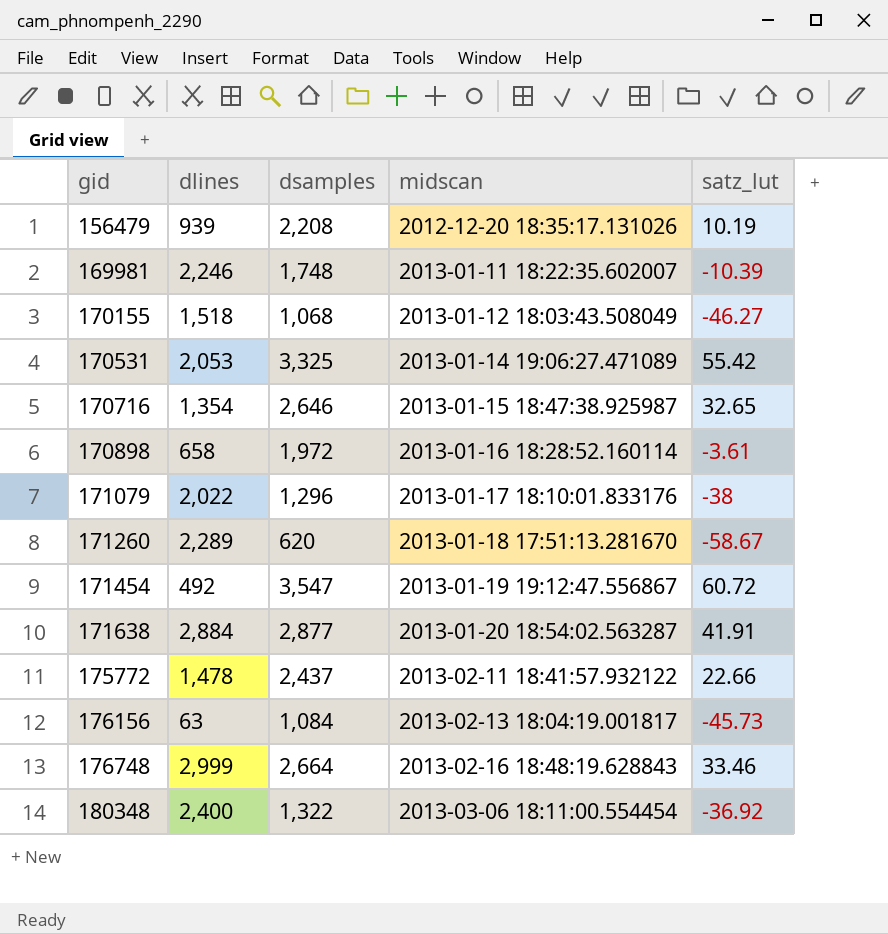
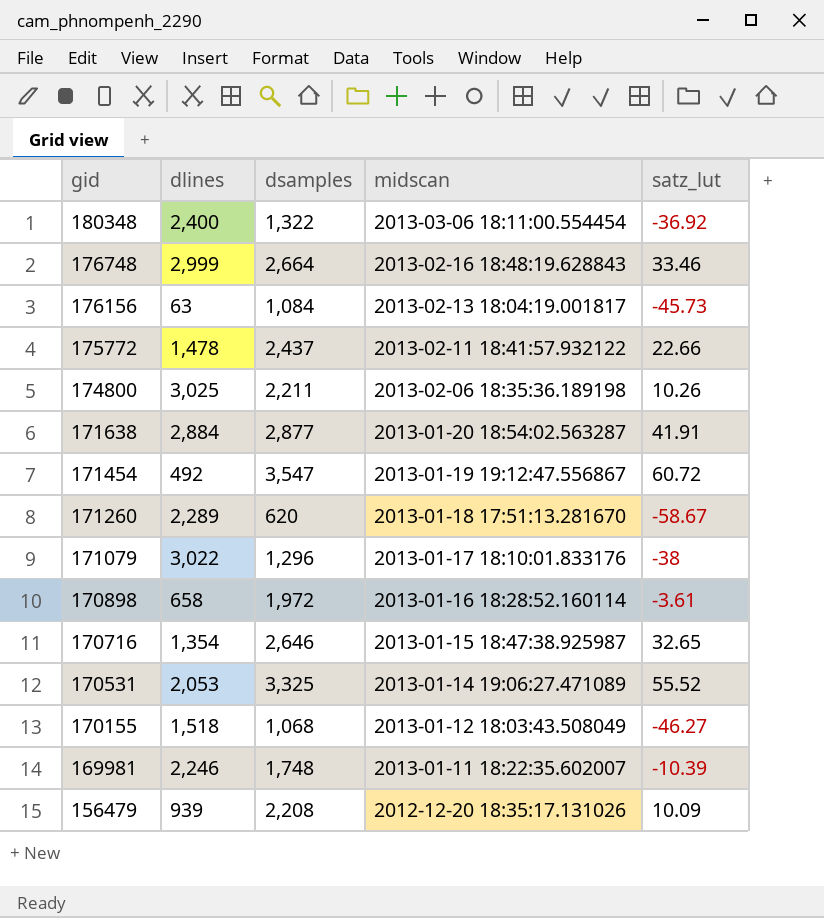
row order: gid ascending -> gid descending
row 174800: none -> 3,025 | 2,211 | 2013-02-06 18:35:36.189198 | 10.26
171079 | dlines: 2,022 -> 3,022
170531 | satz_lut: 55.42 -> 55.52
156479 | satz_lut: 10.19 -> 10.09

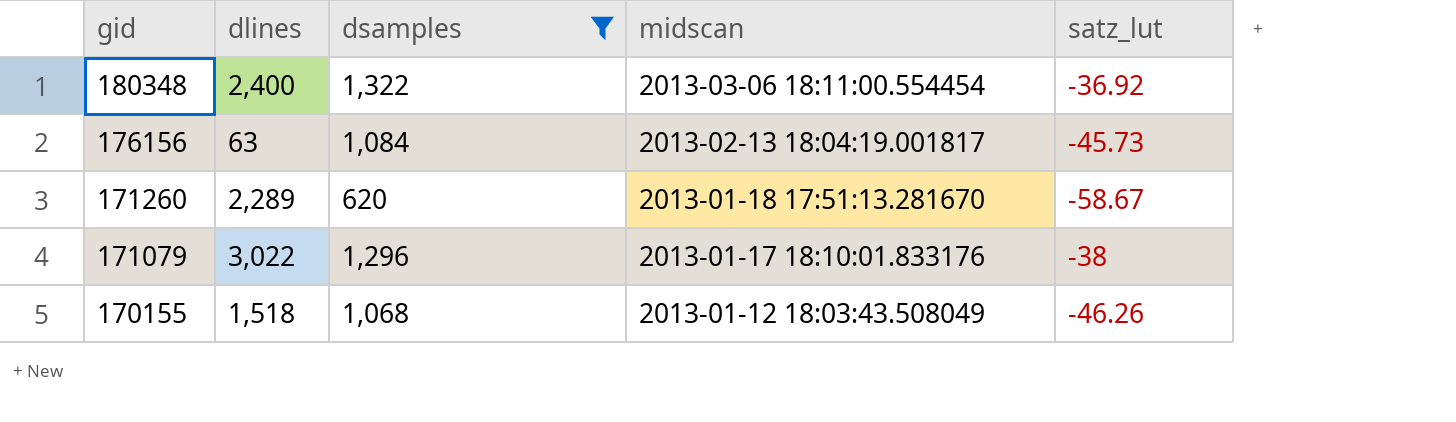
filter: none -> dsamples <= 1,322
170155 | satz_lut: -46.27 -> -46.26

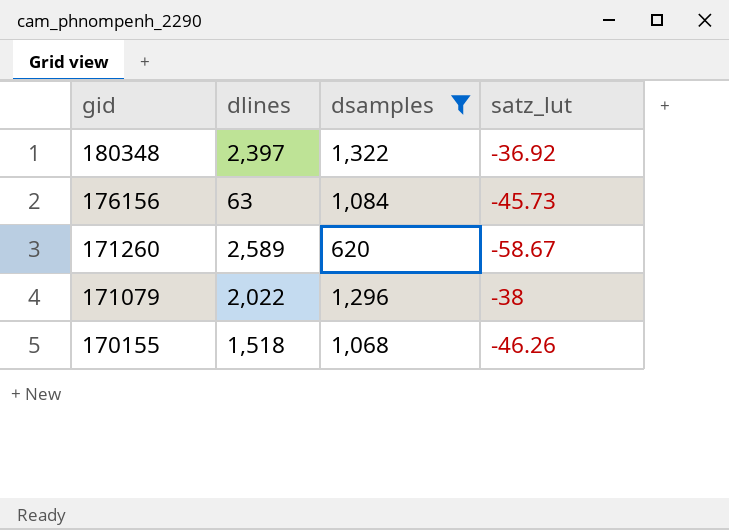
column midscan | position: 4 -> none
180348 | dlines: 2,400 -> 2,397
171260 | dlines: 2,289 -> 2,589
171079 | dlines: 3,022 -> 2,022

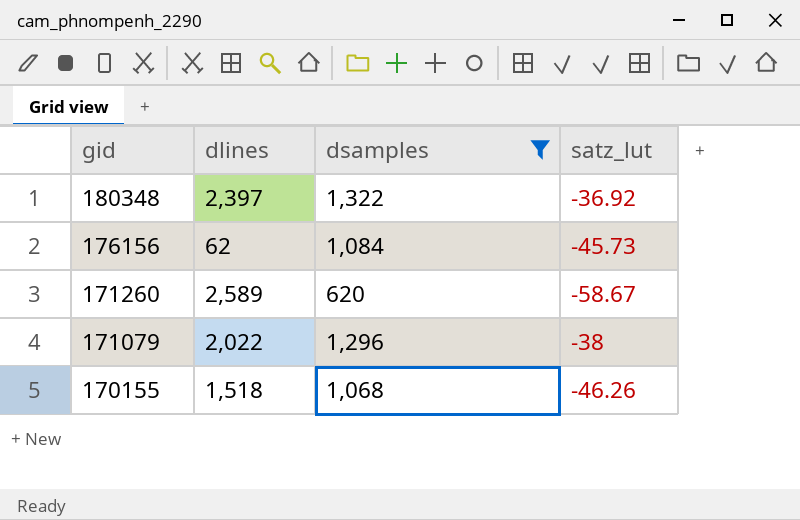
176156 | dlines: 63 -> 62

